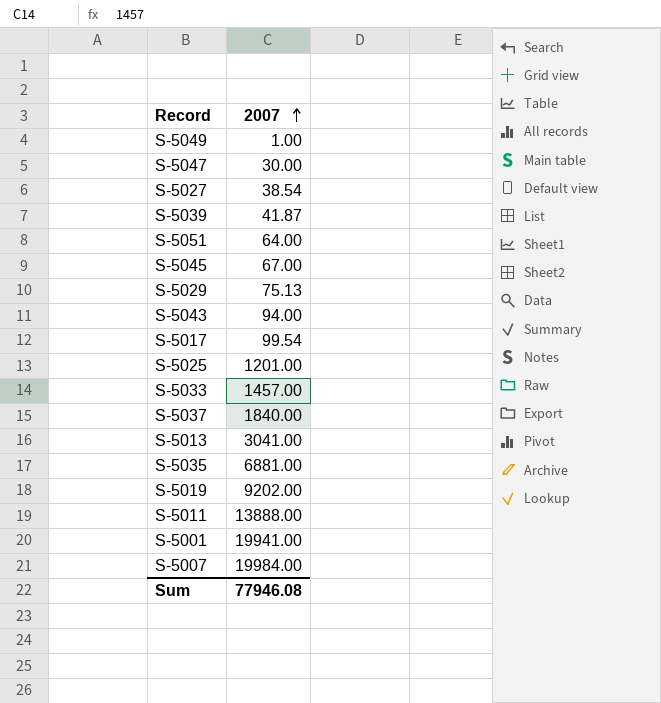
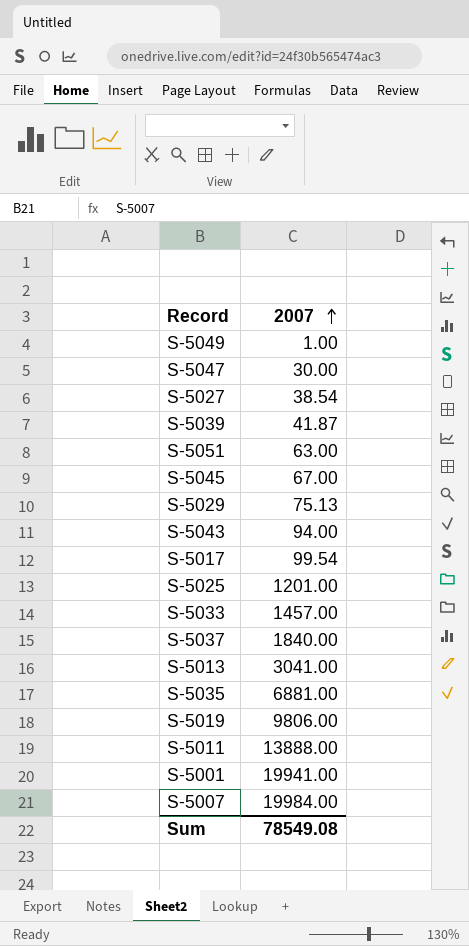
S-5051 | 2007: 64.00 -> 63.00
S-5019 | 2007: 9202.00 -> 9806.00
Sum | 2007: 77946.08 -> 78549.08

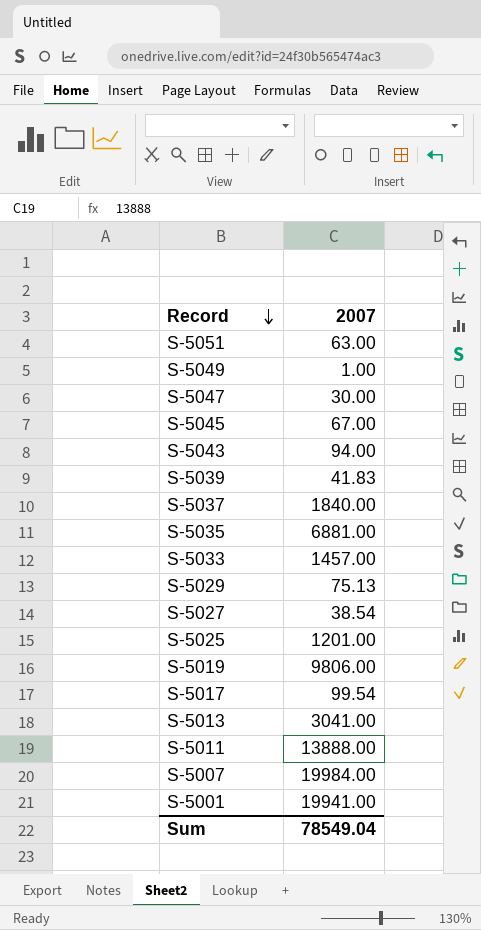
row order: 2007 ascending -> Record descending
S-5039 | 2007: 41.87 -> 41.83
Sum | 2007: 78549.08 -> 78549.04

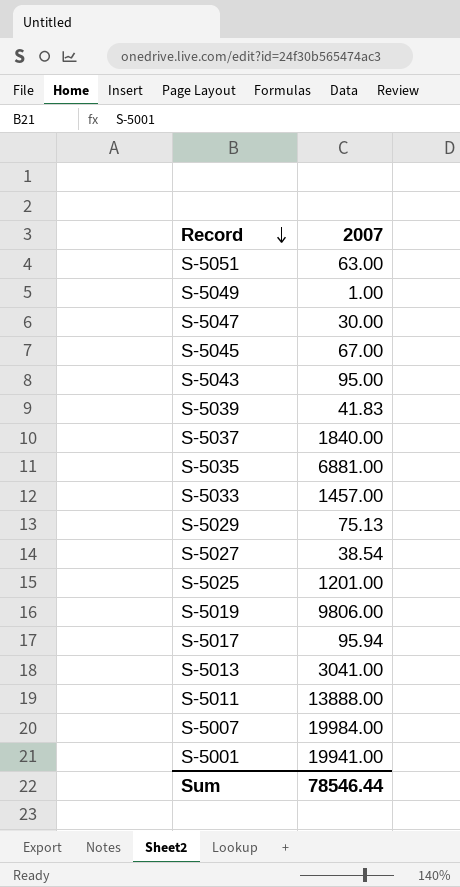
S-5043 | 2007: 94.00 -> 95.00
S-5017 | 2007: 99.54 -> 95.94
Sum | 2007: 78549.04 -> 78546.44

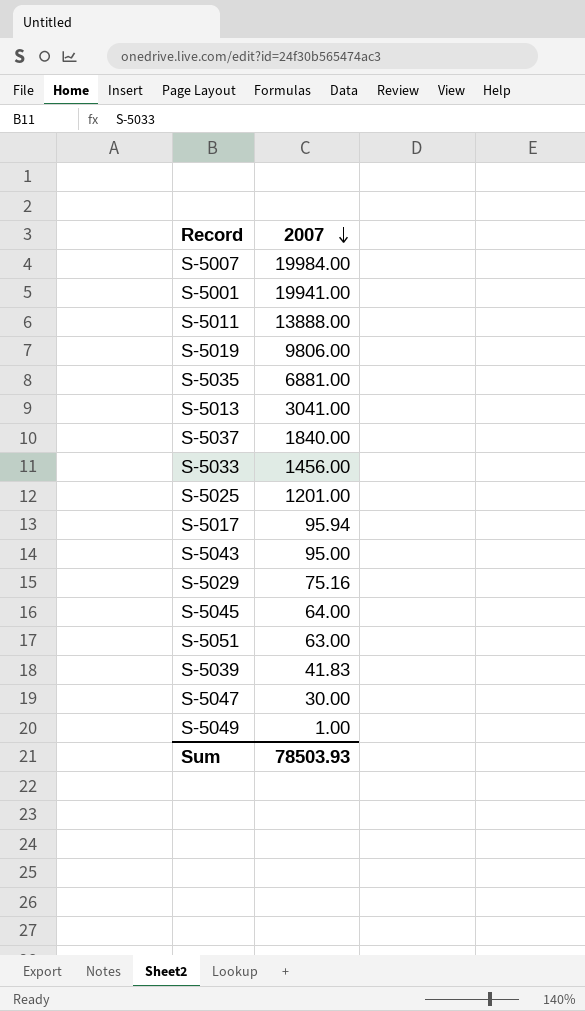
row order: Record descending -> 2007 descending
row S-5027: 38.54 -> none
S-5033 | 2007: 1457.00 -> 1456.00
S-5029 | 2007: 75.13 -> 75.16
S-5045 | 2007: 67.00 -> 64.00
Sum | 2007: 78546.44 -> 78503.93

